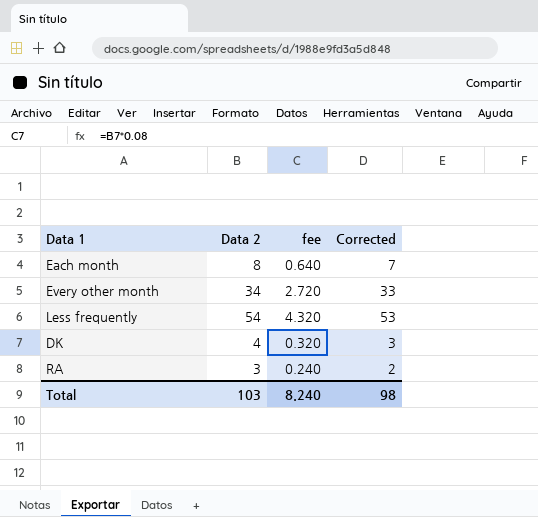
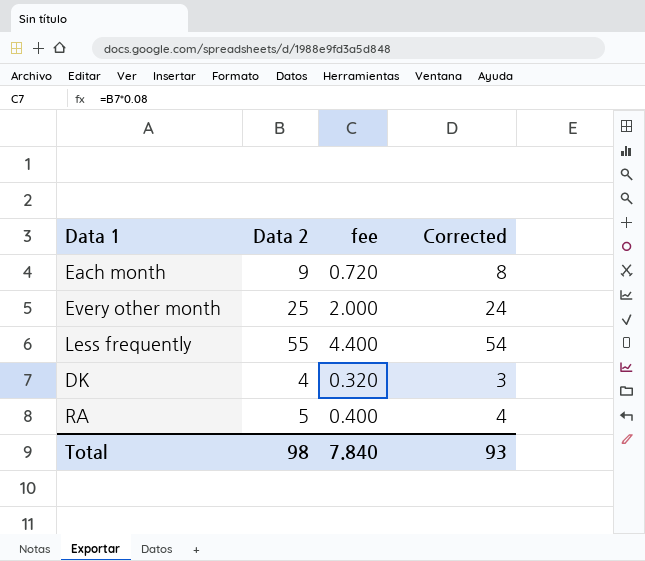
Each month | Data 2: 8 -> 9
Each month | fee: 0.640 -> 0.720
Each month | Corrected: 7 -> 8
Every other month | Data 2: 34 -> 25
Every other month | fee: 2.720 -> 2.000
Every other month | Corrected: 33 -> 24
Less frequently | Data 2: 54 -> 55
Less frequently | fee: 4.320 -> 4.400
Less frequently | Corrected: 53 -> 54
RA | Data 2: 3 -> 5
RA | fee: 0.240 -> 0.400
RA | Corrected: 2 -> 4
Total | Data 2: 103 -> 98
Total | fee: 8.240 -> 7.840
Total | Corrected: 98 -> 93

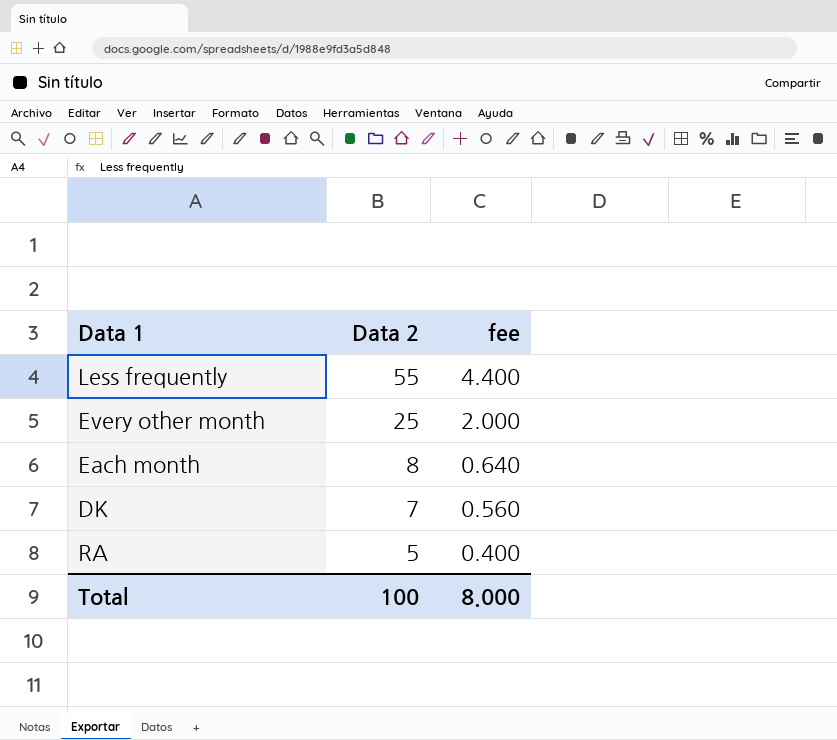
row order: none -> Data 2 descending
column Corrected | formula: [Data 2] - 1 -> none
Each month | Data 2: 9 -> 8
Each month | fee: 0.720 -> 0.640
DK | Data 2: 4 -> 7
DK | fee: 0.320 -> 0.560
Total | Data 2: 98 -> 100
Total | fee: 7.840 -> 8.000

